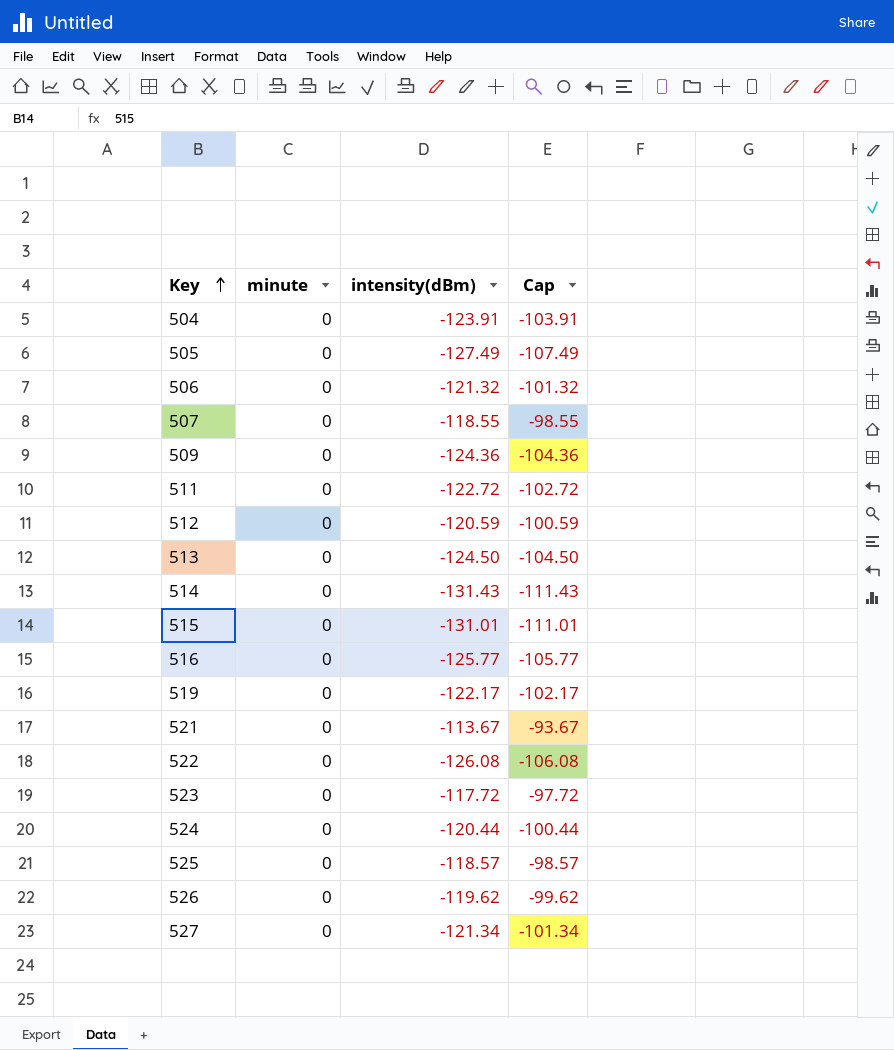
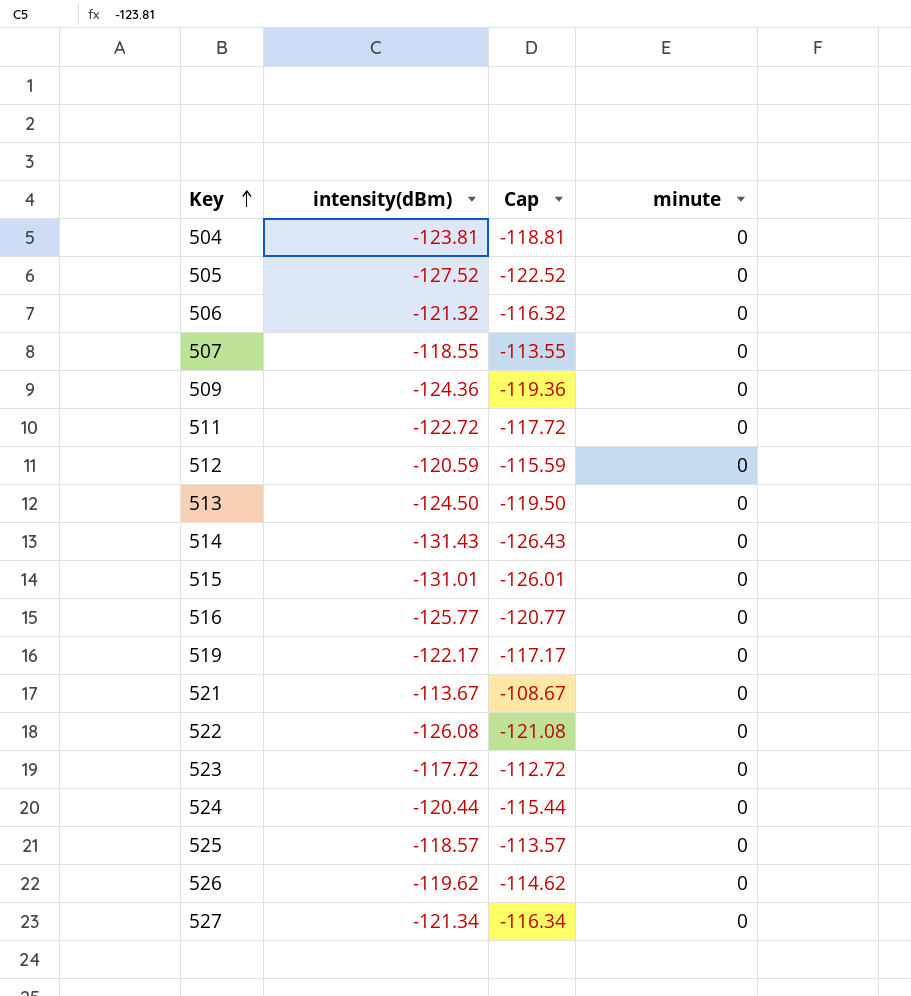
column Cap | formula: [intensity(dBm)] + 20 -> [intensity(dBm)] + 5
column minute | position: 2 -> 4
504 | intensity(dBm): -123.91 -> -123.81
505 | intensity(dBm): -127.49 -> -127.52

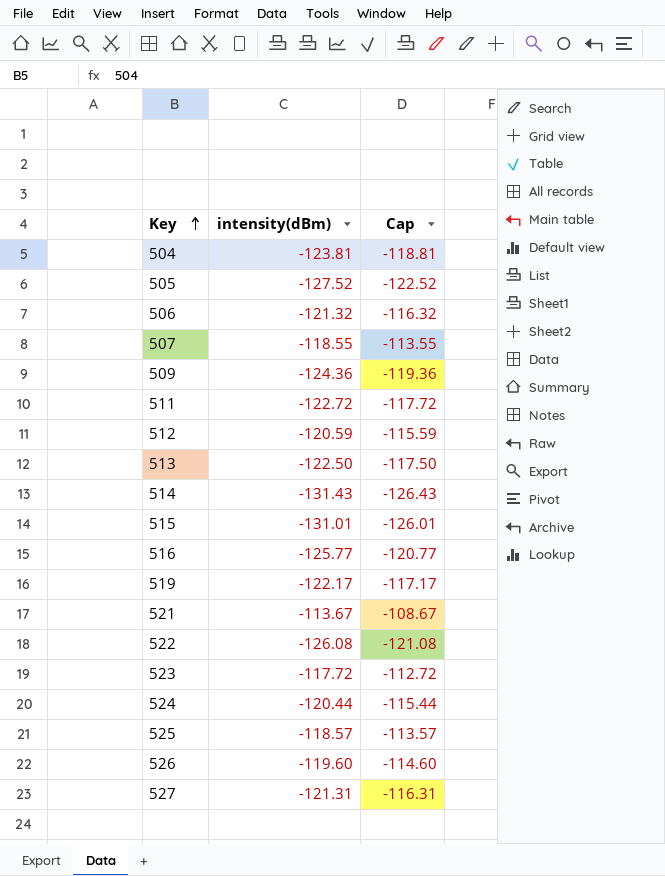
column minute | position: 4 -> none
513 | intensity(dBm): -124.50 -> -122.50
513 | Cap: -119.50 -> -117.50
526 | intensity(dBm): -119.62 -> -119.60
526 | Cap: -114.62 -> -114.60
527 | intensity(dBm): -121.34 -> -121.31
527 | Cap: -116.34 -> -116.31

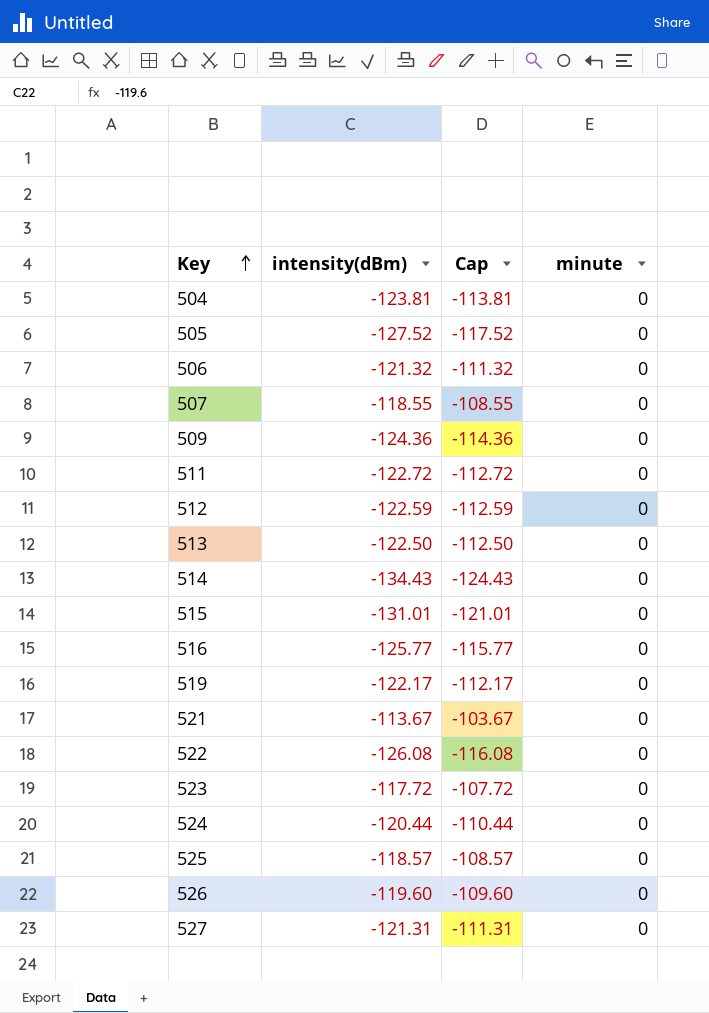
column Cap | formula: [intensity(dBm)] + 5 -> [intensity(dBm)] + 10
column minute | position: none -> 4
512 | intensity(dBm): -120.59 -> -122.59
514 | intensity(dBm): -131.43 -> -134.43

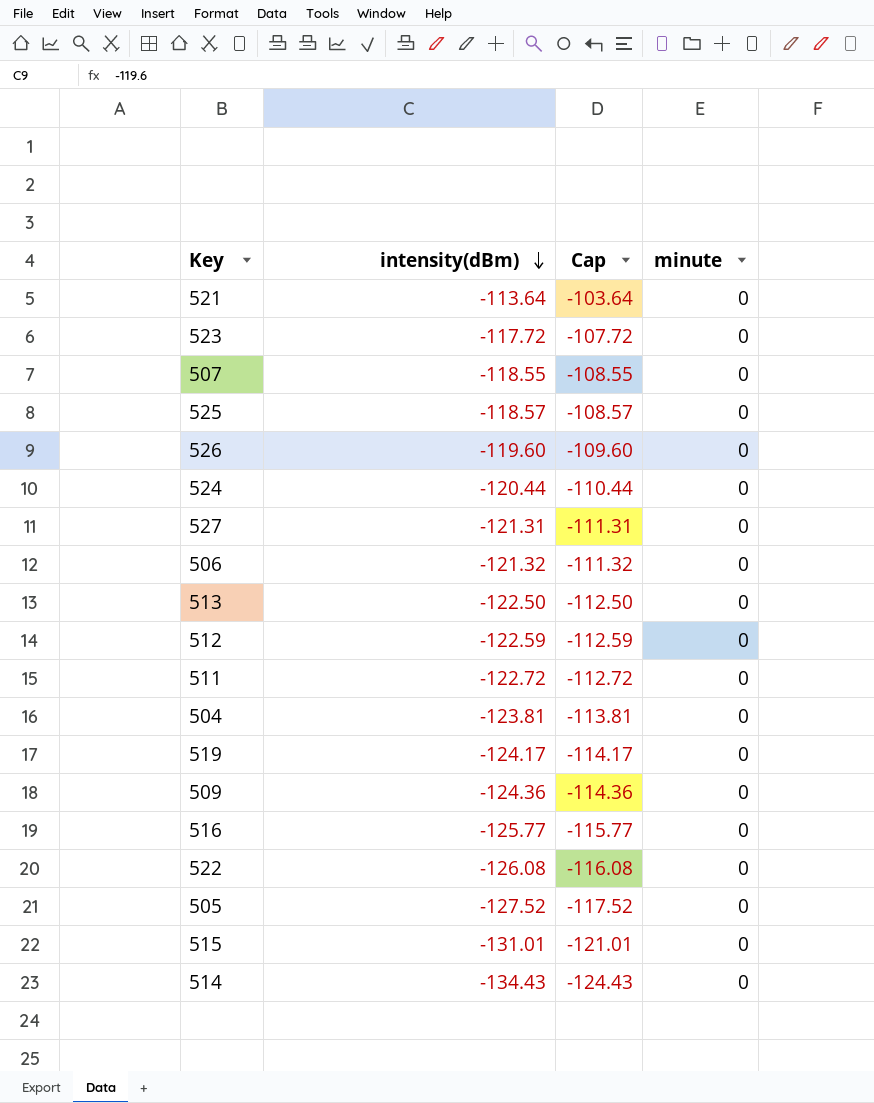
row order: Key ascending -> intensity(dBm) descending
521 | intensity(dBm): -113.67 -> -113.64
521 | Cap: -103.67 -> -103.64
519 | intensity(dBm): -122.17 -> -124.17
519 | Cap: -112.17 -> -114.17

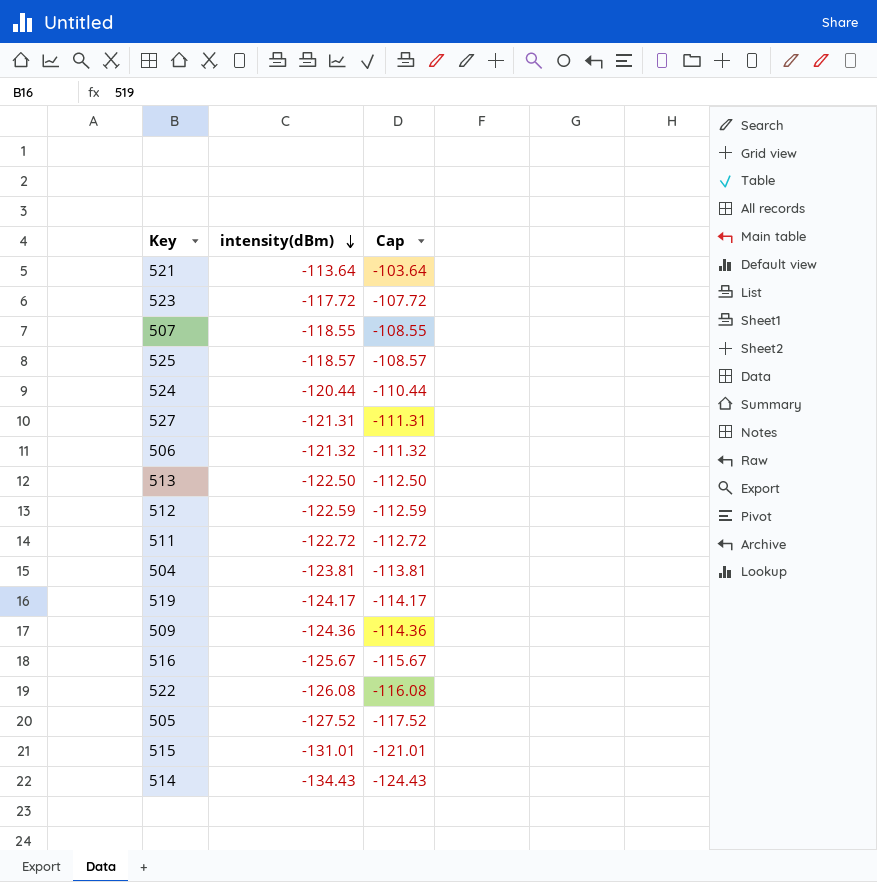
column minute | position: 4 -> none
row 526: -119.60 | -109.60 | 0 -> none
516 | intensity(dBm): -125.77 -> -125.67
516 | Cap: -115.77 -> -115.67

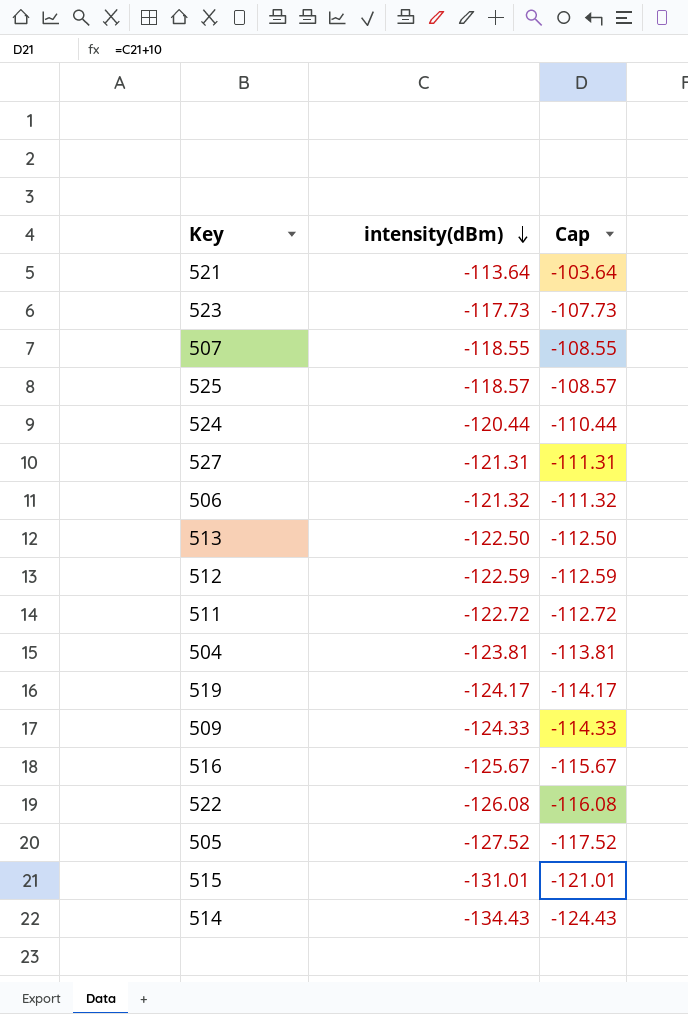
523 | intensity(dBm): -117.72 -> -117.73
523 | Cap: -107.72 -> -107.73
509 | intensity(dBm): -124.36 -> -124.33
509 | Cap: -114.36 -> -114.33

